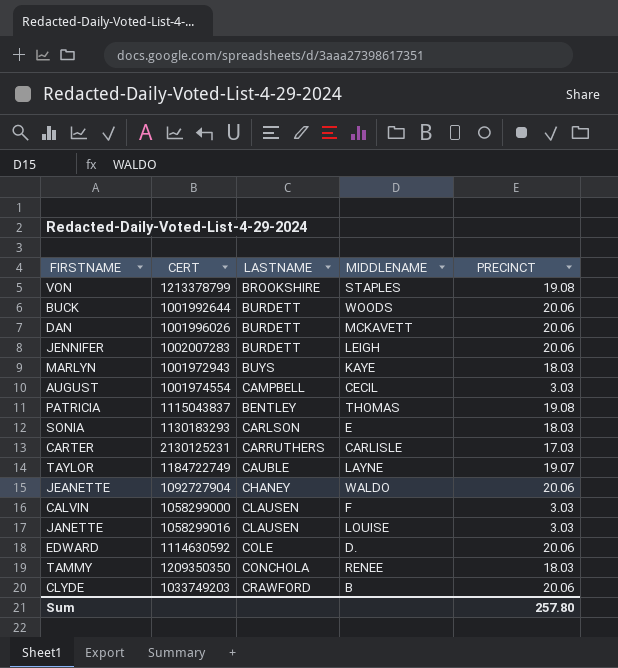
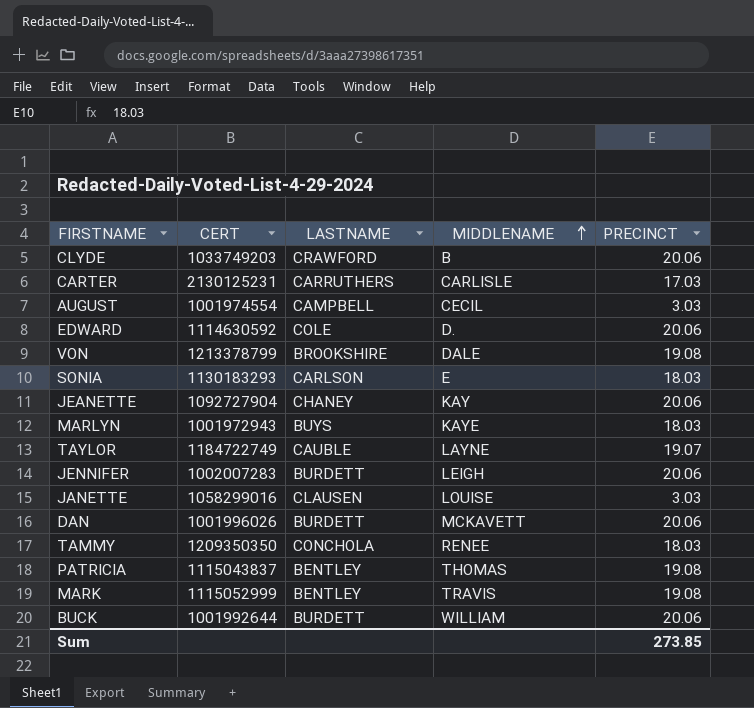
row order: none -> MIDDLENAME ascending
row CALVIN: 1058299000 | CLAUSEN | F | 3.03 -> none
VON | MIDDLENAME: STAPLES -> DALE
JEANETTE | MIDDLENAME: WALDO -> KAY
row MARK: none -> 1115052999 | BENTLEY | TRAVIS | 19.08
BUCK | MIDDLENAME: WOODS -> WILLIAM
Sum | PRECINCT: 257.80 -> 273.85

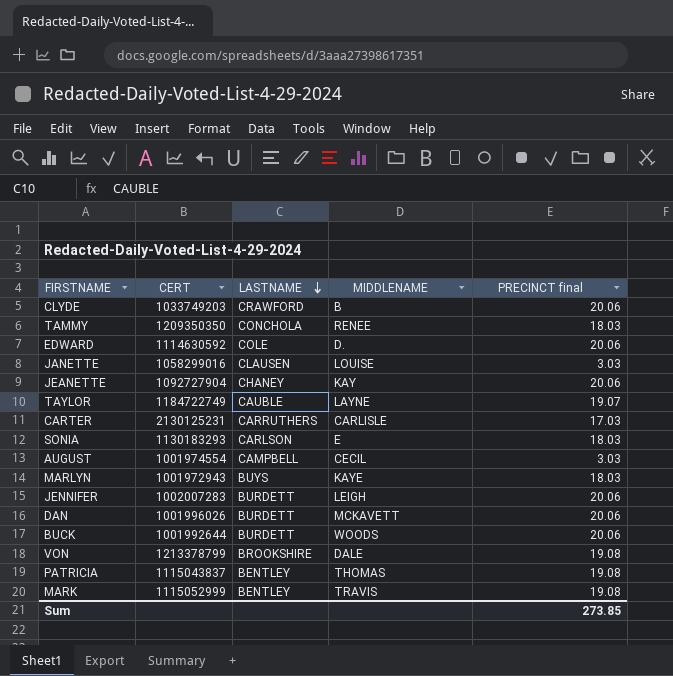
row order: MIDDLENAME ascending -> LASTNAME descending
column name: PRECINCT -> PRECINCT final
BUCK | MIDDLENAME: WILLIAM -> WOODS

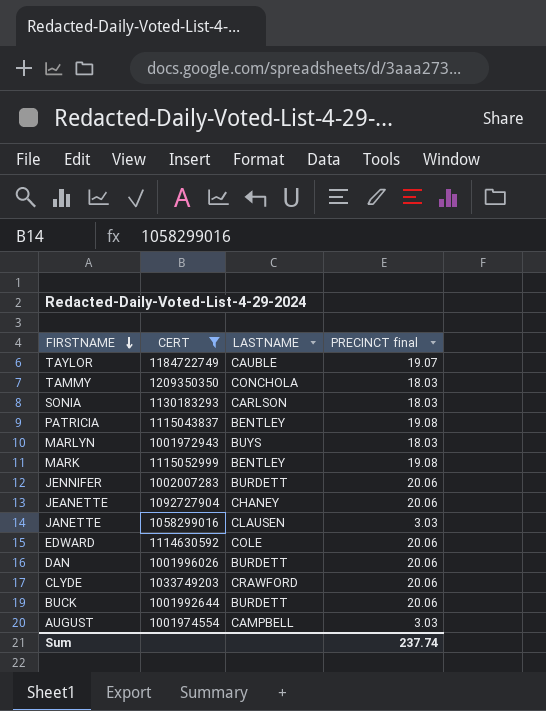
filter: none -> CERT <= 1209350350
row order: LASTNAME descending -> FIRSTNAME descending
column MIDDLENAME | position: 4 -> none
Sum | PRECINCT final: 273.85 -> 237.74

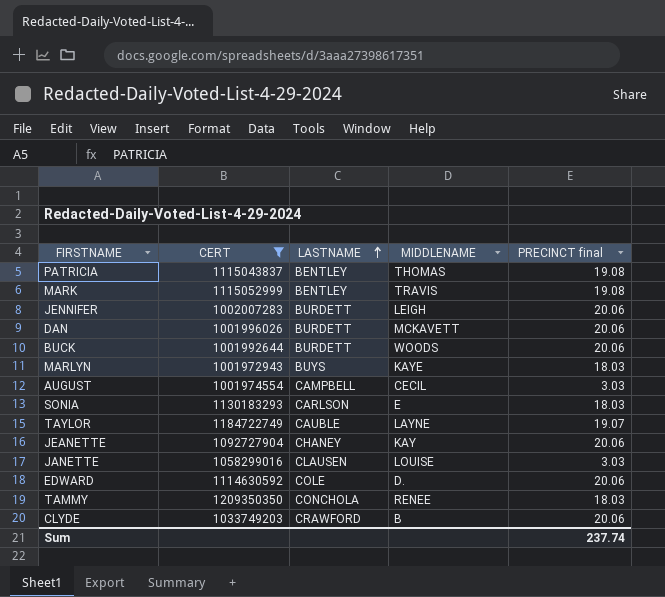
row order: FIRSTNAME descending -> LASTNAME ascending
column MIDDLENAME | position: none -> 4

